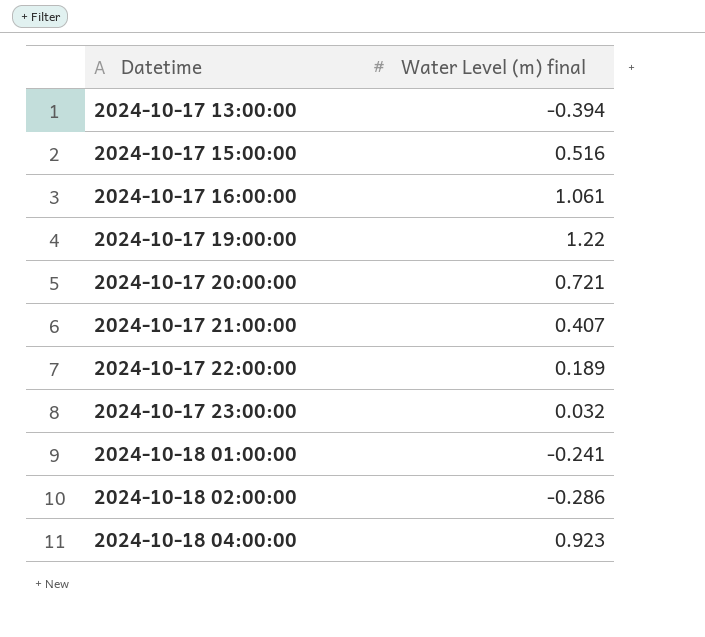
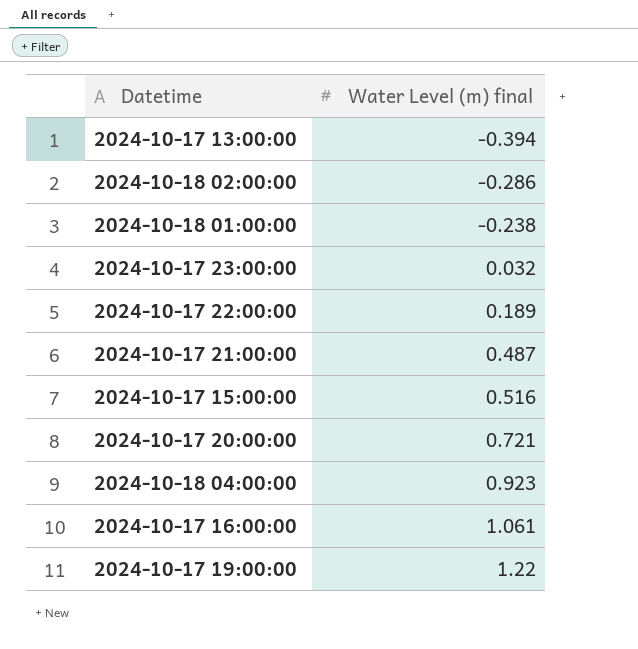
row order: Datetime ascending -> Water Level (m) final ascending
2024-10-18 01:00:00 | Water Level (m) final: -0.241 -> -0.238
2024-10-17 21:00:00 | Water Level (m) final: 0.407 -> 0.487

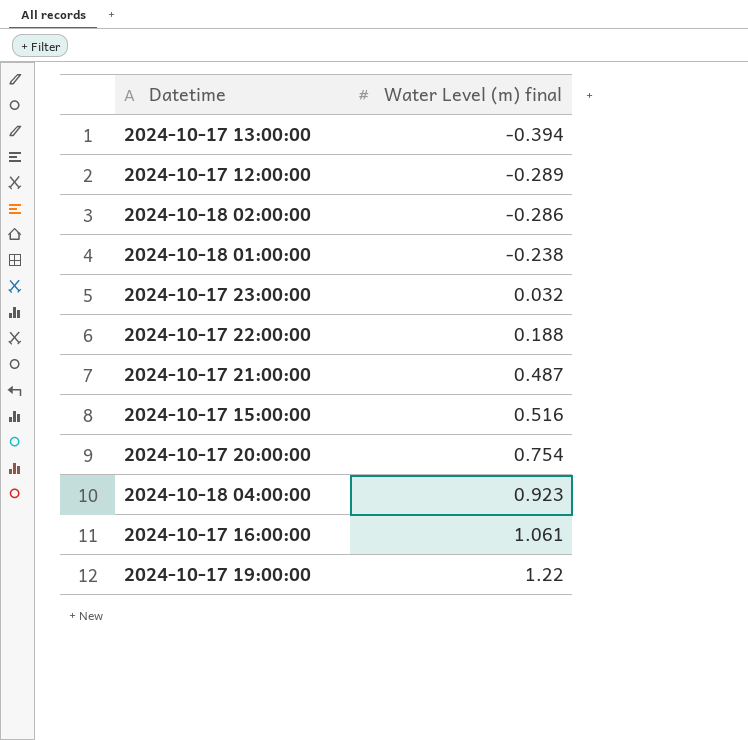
row 2024-10-17 12:00:00: none -> -0.289
2024-10-17 22:00:00 | Water Level (m) final: 0.189 -> 0.188
2024-10-17 20:00:00 | Water Level (m) final: 0.721 -> 0.754

